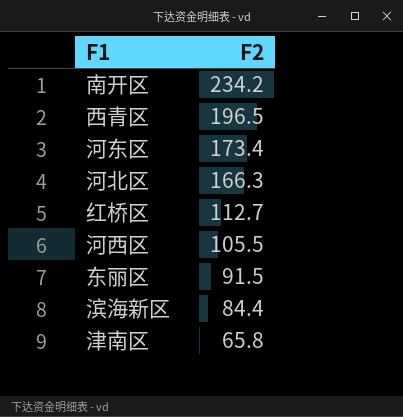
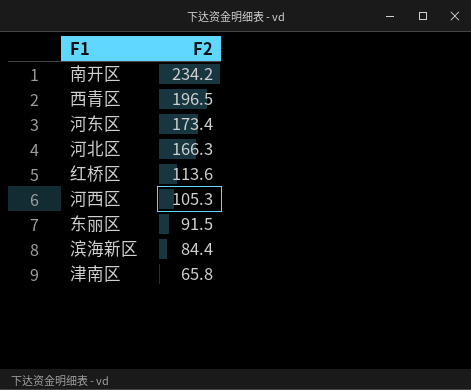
红桥区 | F2: 112.7 -> 113.6
河西区 | F2: 105.5 -> 105.3

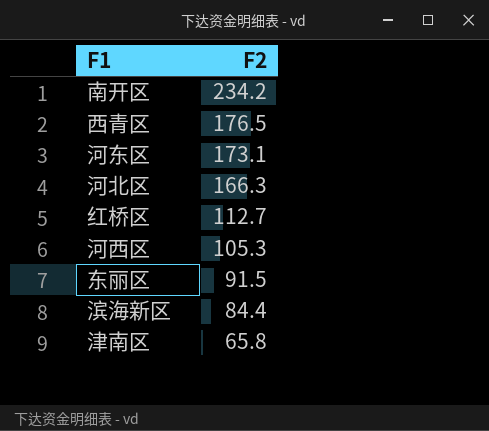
西青区 | F2: 196.5 -> 176.5
河东区 | F2: 173.4 -> 173.1
红桥区 | F2: 113.6 -> 112.7

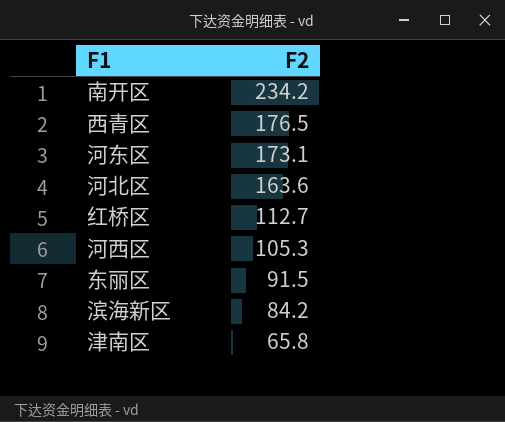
河北区 | F2: 166.3 -> 163.6
滨海新区 | F2: 84.4 -> 84.2

